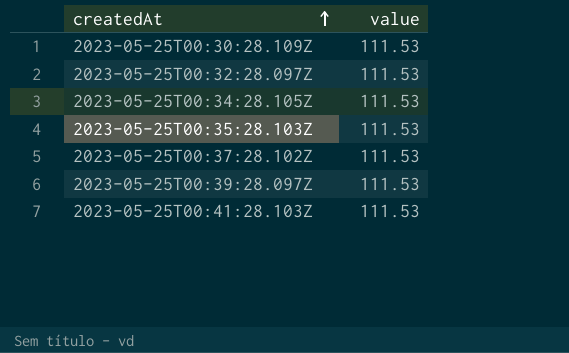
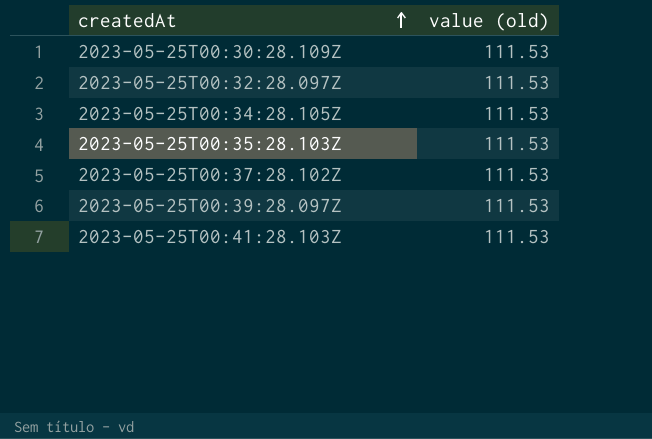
column name: value -> value (old)

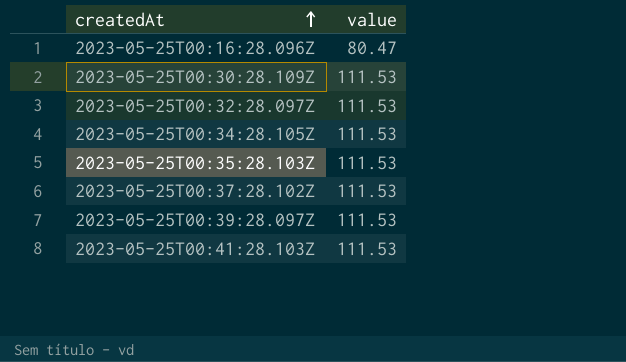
column name: value (old) -> value
row 2023-05-25T00:16:28.096Z: none -> 80.47

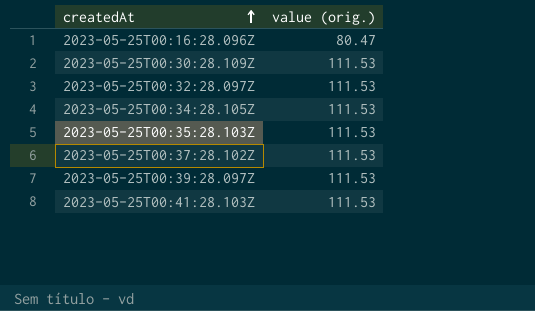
column name: value -> value (orig.)

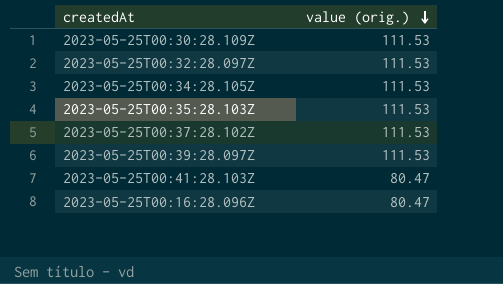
row order: createdAt ascending -> value (orig.) descending
2023-05-25T00:41:28.103Z | value (orig.): 111.53 -> 80.47

